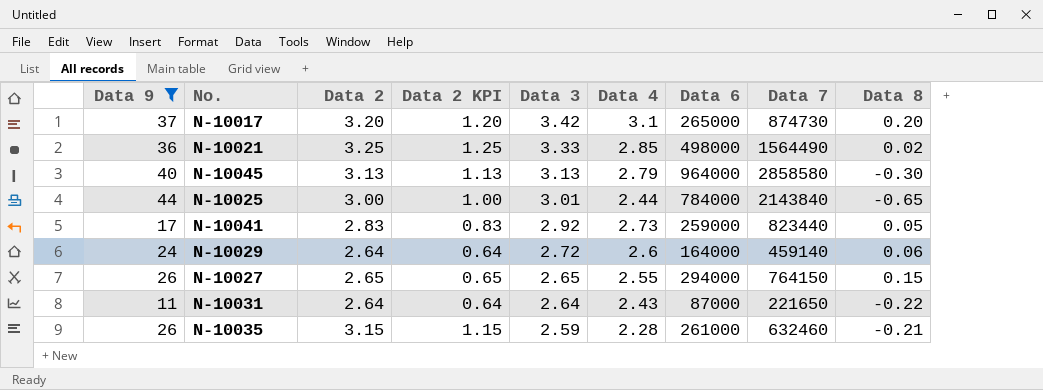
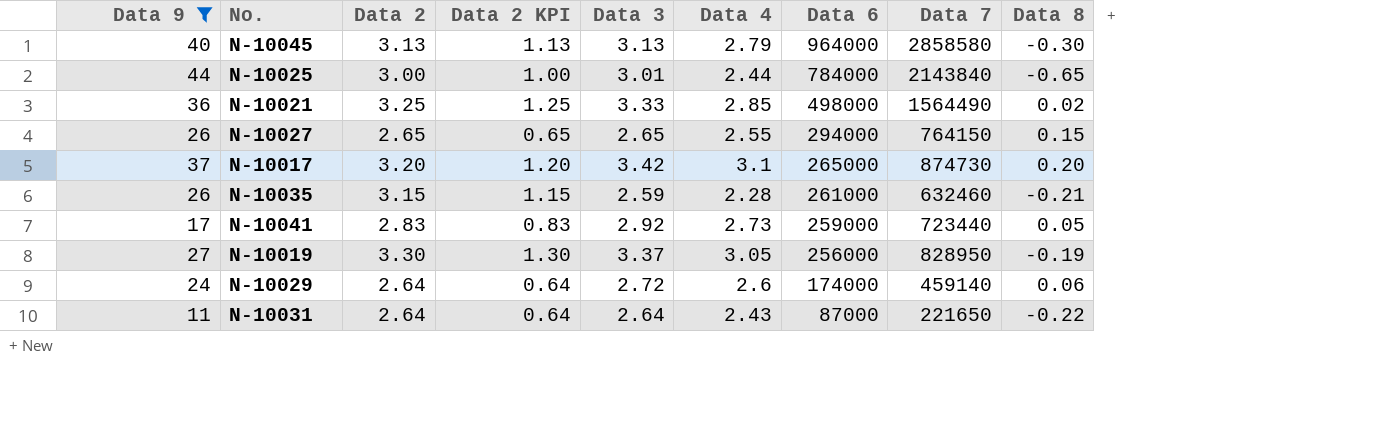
row order: Data 3 descending -> Data 6 descending
N-10041 | Data 7: 823440 -> 723440
row N-10019: none -> 27 | 3.30 | 1.30 | 3.37 | 3.05 | 256000 | 828950 | -0.19
N-10029 | Data 6: 164000 -> 174000

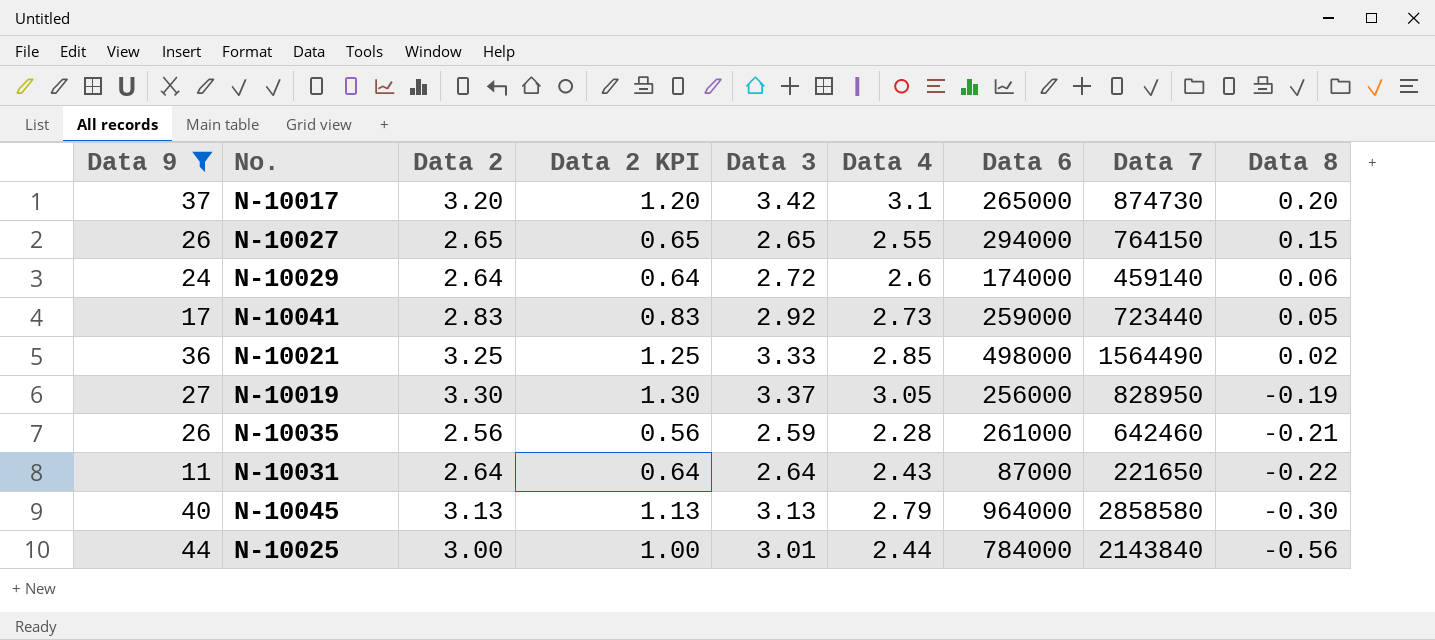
row order: Data 6 descending -> Data 8 descending
N-10035 | Data 2: 3.15 -> 2.56
N-10035 | Data 2 KPI: 1.15 -> 0.56
N-10035 | Data 7: 632460 -> 642460
N-10025 | Data 8: -0.65 -> -0.56

